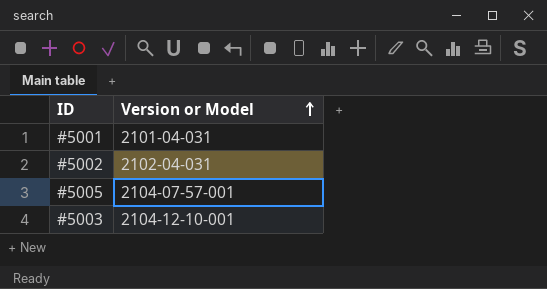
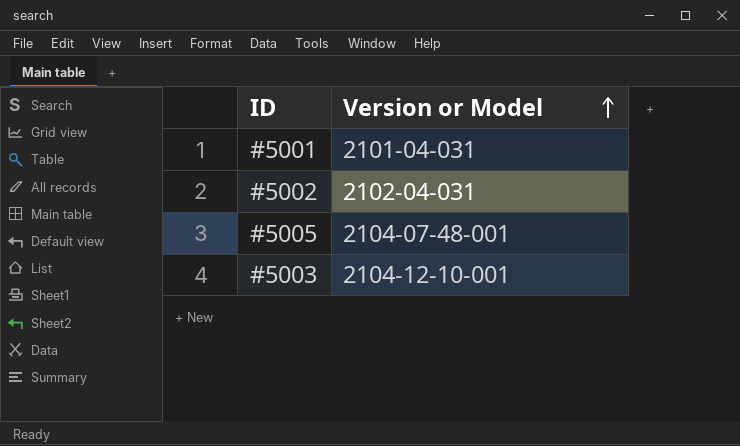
#5005 | Version or Model: 2104-07-57-001 -> 2104-07-48-001

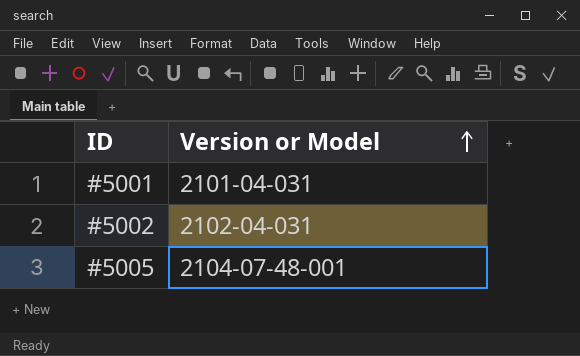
row #5003: 2104-12-10-001 -> none

